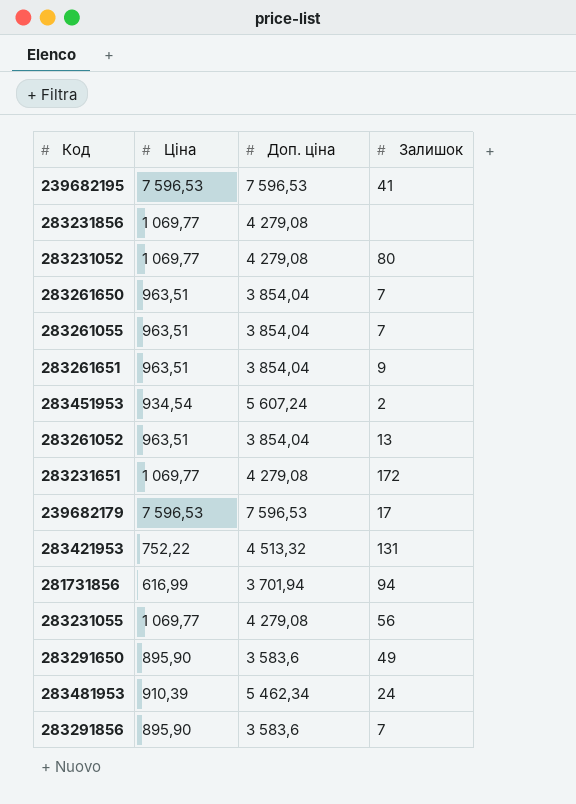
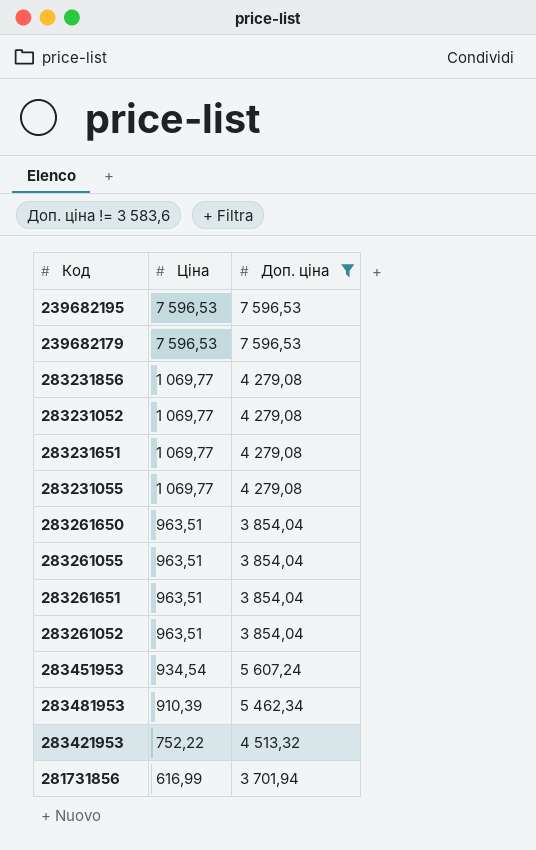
filter: none -> Доп. ціна != 3 583,6
row order: none -> Ціна descending
column Залишок | position: 4 -> none

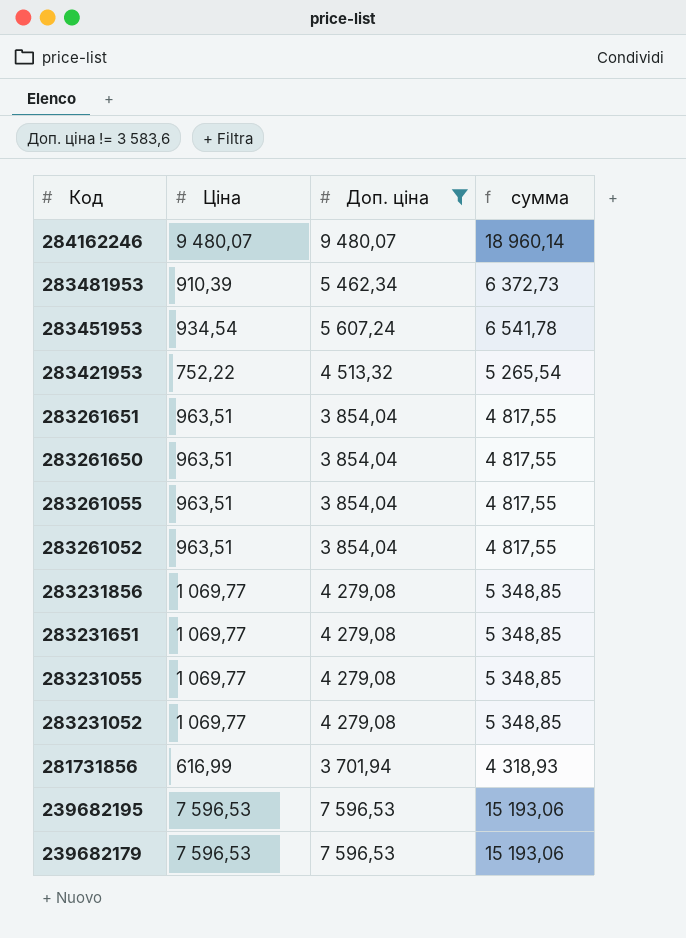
row order: Ціна descending -> Код descending
column сумма | formula: none -> [Ціна] + [Доп. ціна]
row 284162246: none -> 9 480,07 | 9 480,07 | 18 960,14

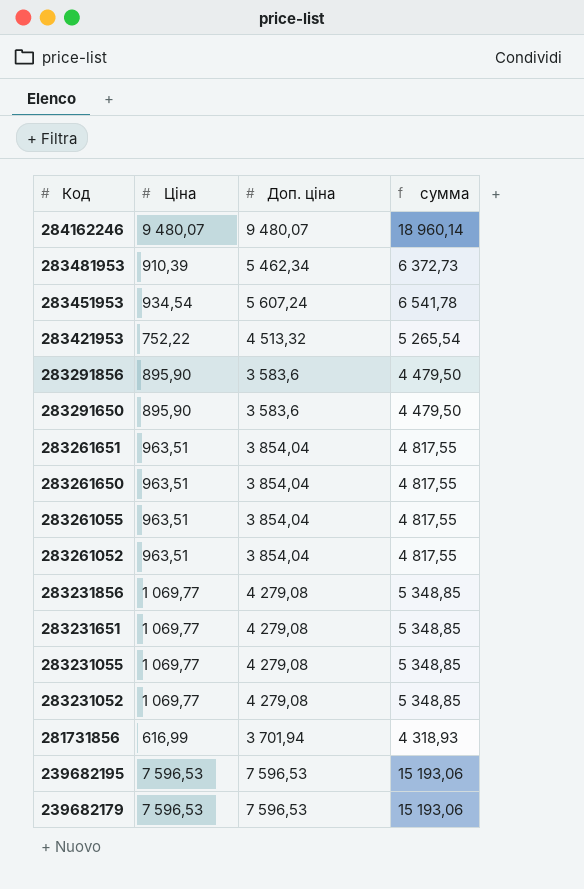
filter: Доп. ціна != 3 583,6 -> none

